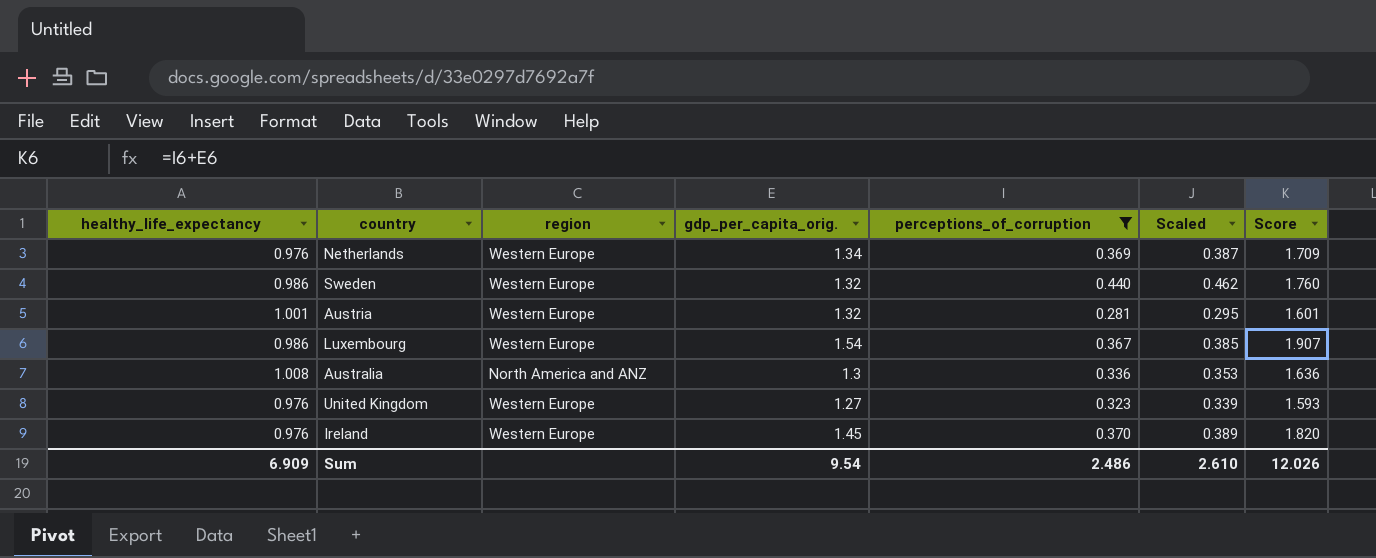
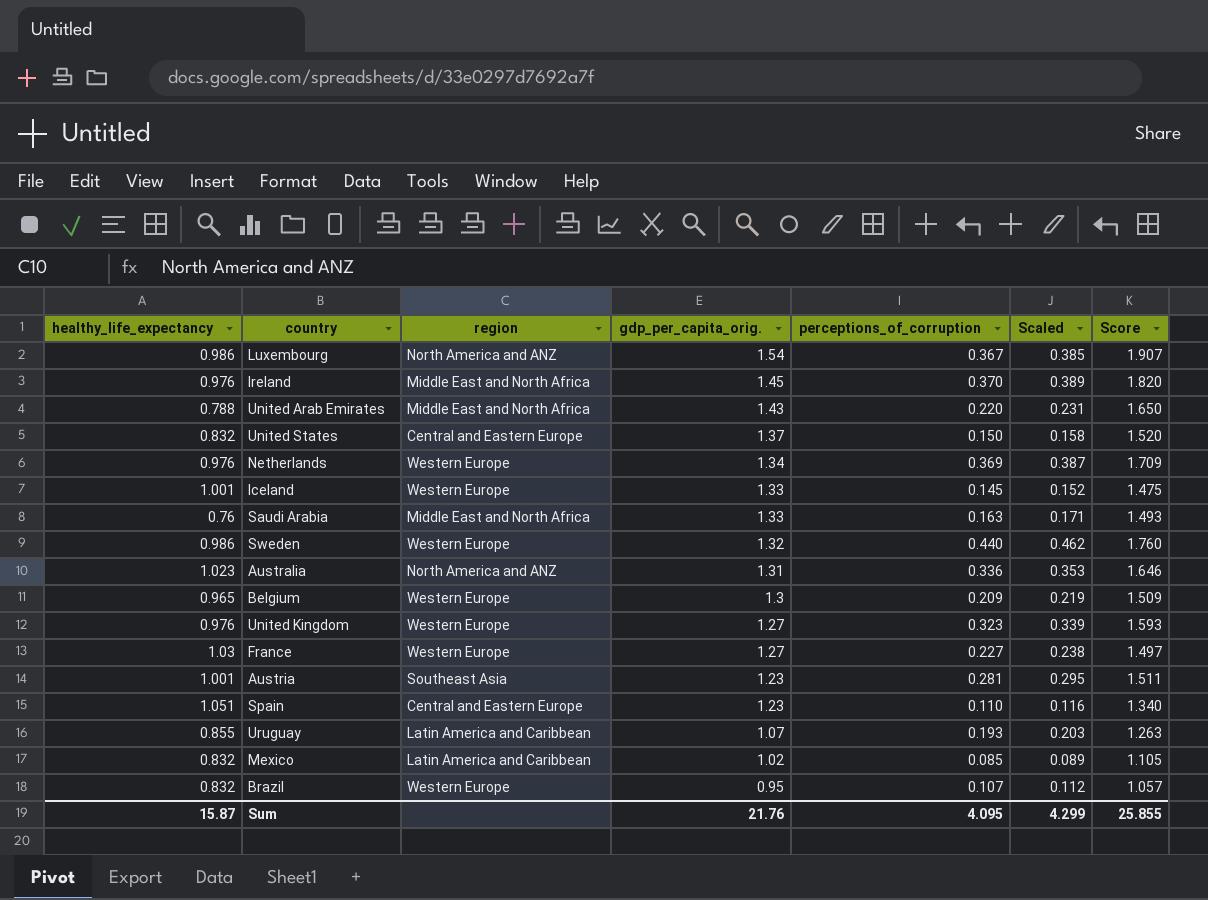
filter: perceptions_of_corruption >= 0.281 -> none
row order: none -> gdp_per_capita_orig. descending
Luxembourg | region: Western Europe -> North America and ANZ
Ireland | region: Western Europe -> Middle East and North Africa
Australia | healthy_life_expectancy: 1.008 -> 1.023
Australia | gdp_per_capita_orig.: 1.3 -> 1.31
Australia | Score: 1.636 -> 1.646
Austria | region: Western Europe -> Southeast Asia
Austria | gdp_per_capita_orig.: 1.32 -> 1.23
Austria | Score: 1.601 -> 1.511
Sum | healthy_life_expectancy: 6.909 -> 15.87
Sum | gdp_per_capita_orig.: 9.54 -> 21.76
Sum | perceptions_of_corruption: 2.486 -> 4.095
Sum | Scaled: 2.610 -> 4.299
Sum | Score: 12.026 -> 25.855

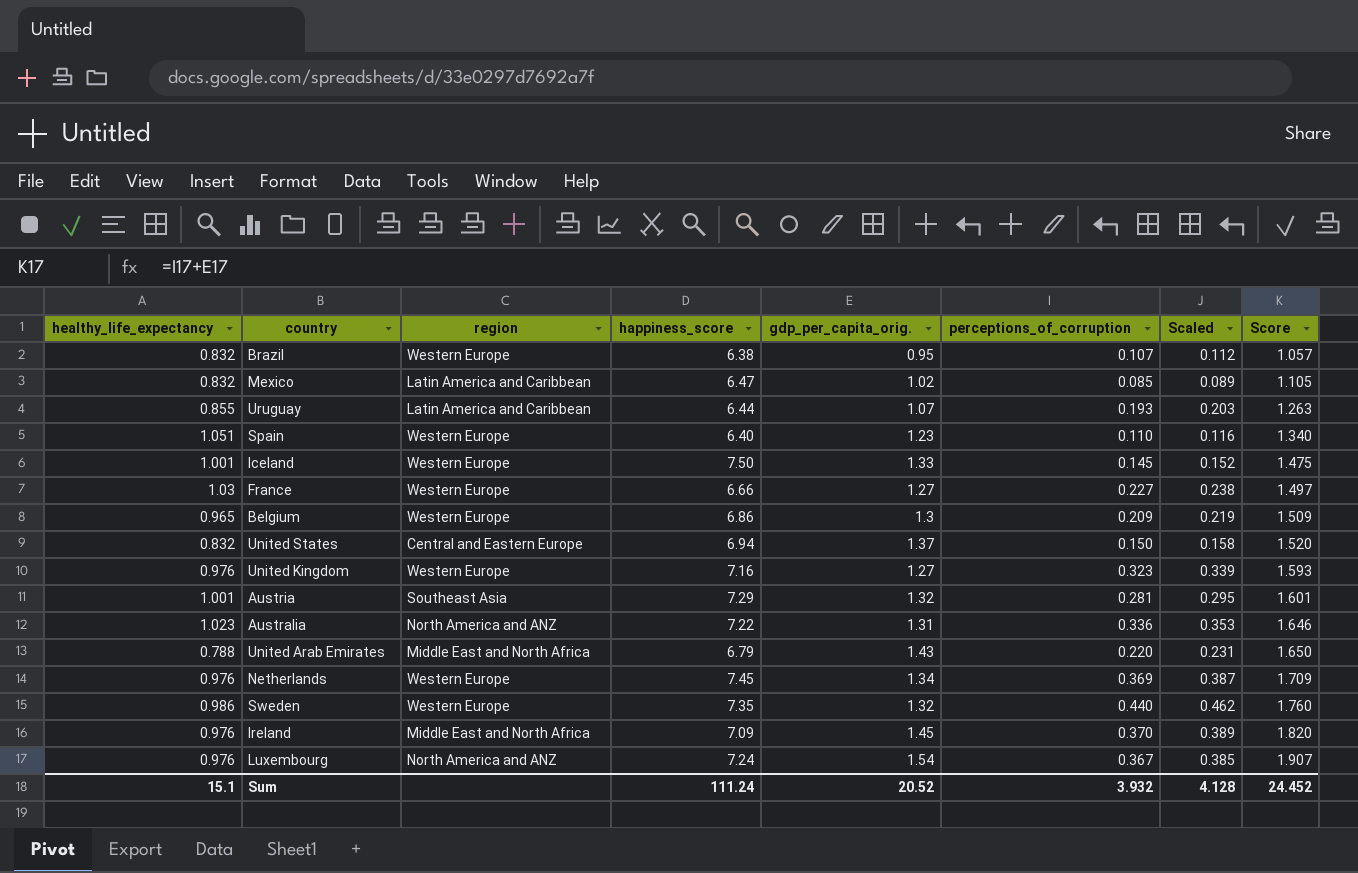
row order: gdp_per_capita_orig. descending -> Score ascending
column happiness_score | position: none -> 4
row Saudi Arabia: 0.76 | Middle East and North Africa | 1.33 | 0.163 | 0.171 | 1.493 -> none
Spain | region: Central and Eastern Europe -> Western Europe
Austria | gdp_per_capita_orig.: 1.23 -> 1.32
Austria | Score: 1.511 -> 1.601
Luxembourg | healthy_life_expectancy: 0.986 -> 0.976
Sum | healthy_life_expectancy: 15.87 -> 15.1
Sum | gdp_per_capita_orig.: 21.76 -> 20.52
Sum | perceptions_of_corruption: 4.095 -> 3.932
Sum | Scaled: 4.299 -> 4.128
Sum | Score: 25.855 -> 24.452

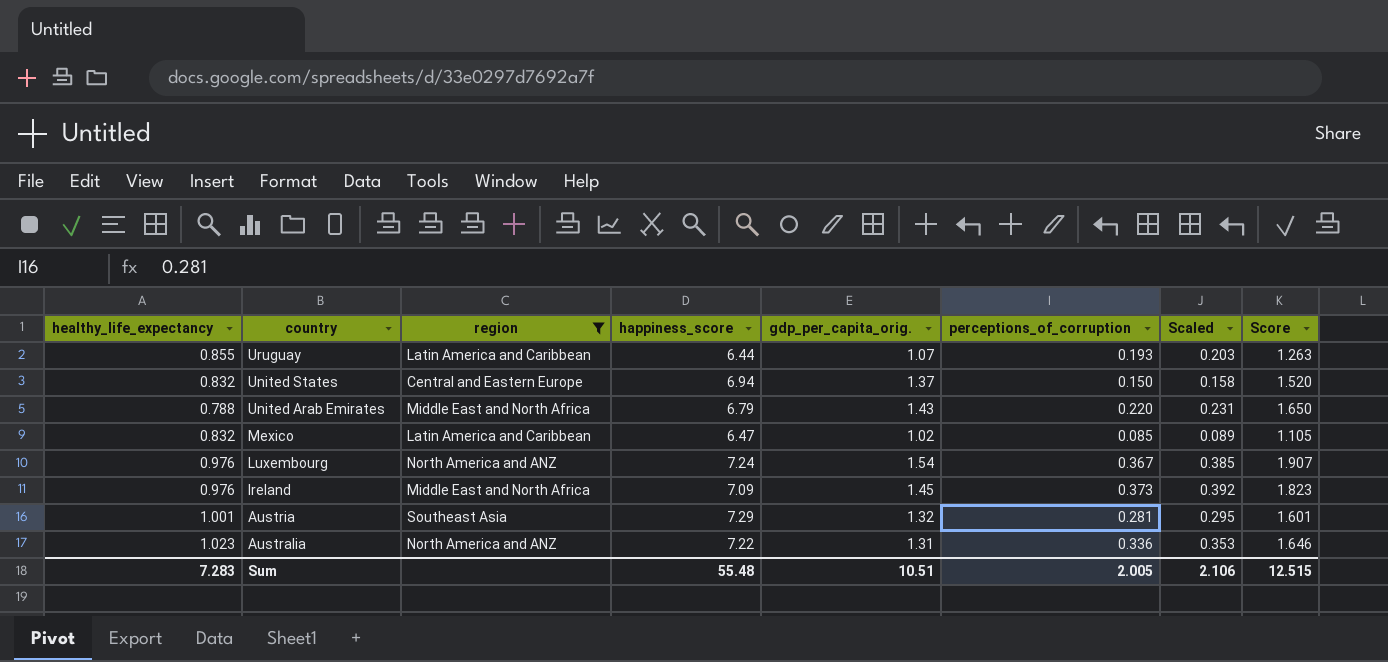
filter: none -> region != Western Europe
row order: Score ascending -> country descending
Ireland | perceptions_of_corruption: 0.370 -> 0.373
Ireland | Scaled: 0.389 -> 0.392
Ireland | Score: 1.820 -> 1.823
Sum | healthy_life_expectancy: 15.1 -> 7.283
Sum | happiness_score: 111.24 -> 55.48
Sum | gdp_per_capita_orig.: 20.52 -> 10.51
Sum | perceptions_of_corruption: 3.932 -> 2.005
Sum | Scaled: 4.128 -> 2.106
Sum | Score: 24.452 -> 12.515

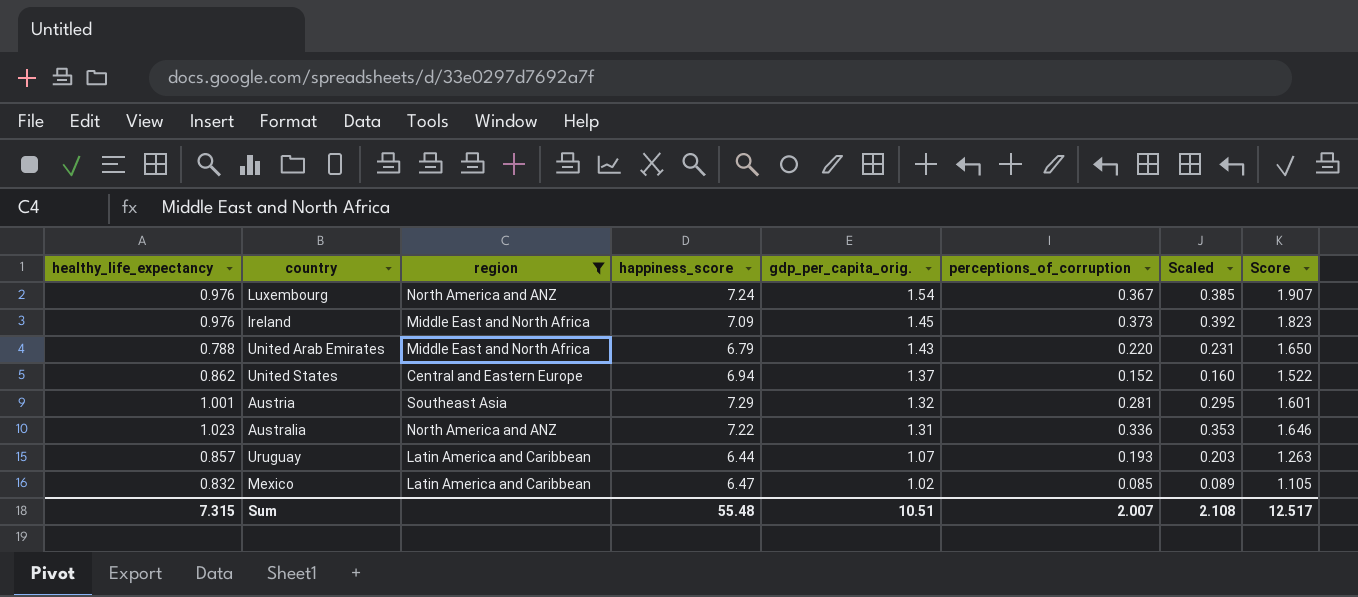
row order: country descending -> gdp_per_capita_orig. descending
United States | healthy_life_expectancy: 0.832 -> 0.862
United States | perceptions_of_corruption: 0.150 -> 0.152
United States | Scaled: 0.158 -> 0.160
United States | Score: 1.520 -> 1.522
Uruguay | healthy_life_expectancy: 0.855 -> 0.857
Sum | healthy_life_expectancy: 7.283 -> 7.315
Sum | perceptions_of_corruption: 2.005 -> 2.007
Sum | Scaled: 2.106 -> 2.108
Sum | Score: 12.515 -> 12.517

